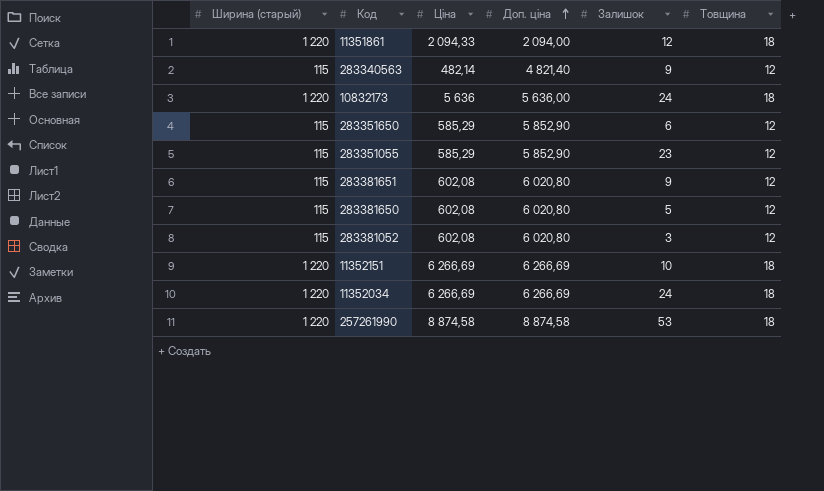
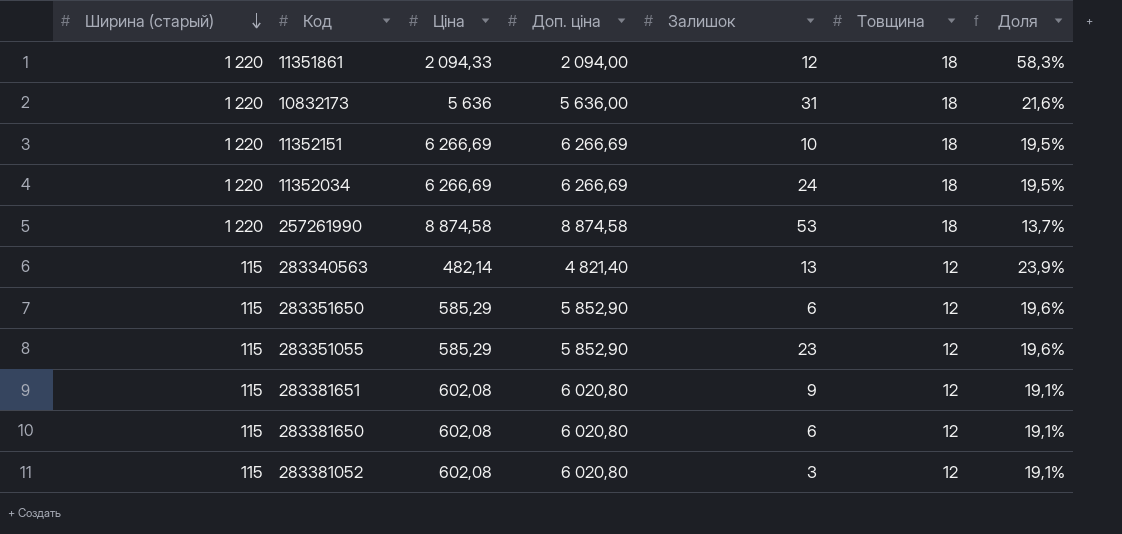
row order: Доп. ціна ascending -> Ширина (старый) descending
column Доля | formula: none -> [Ширина (старый)] / [Ціна]
10832173 | Залишок: 24 -> 31
283340563 | Залишок: 9 -> 13
283381650 | Залишок: 5 -> 6

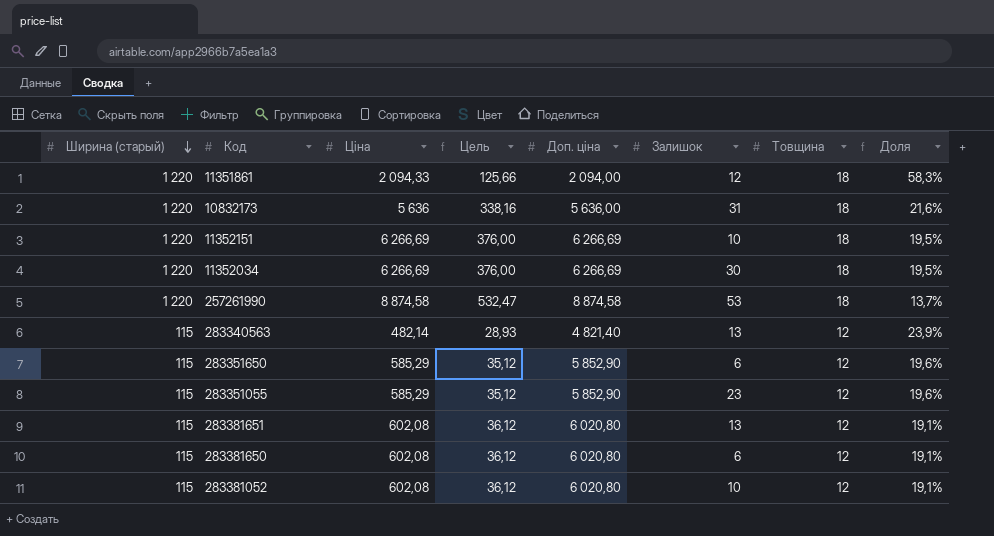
column Цель | formula: none -> [Ціна] * 0,06
11352034 | Залишок: 24 -> 30
283381651 | Залишок: 9 -> 13
283381052 | Залишок: 3 -> 10

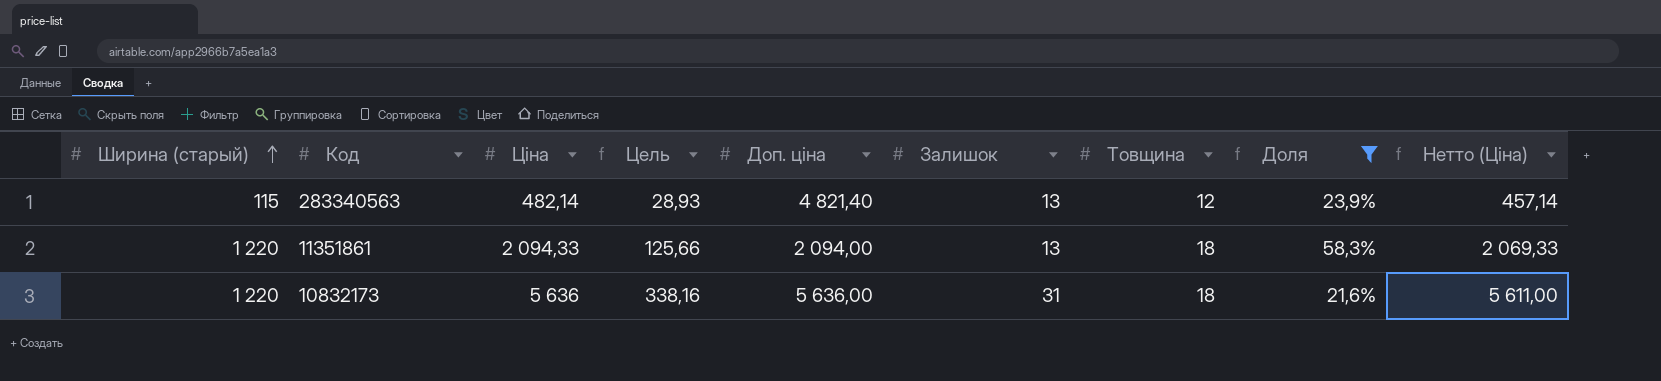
filter: none -> Доля >= 21,6%
row order: Ширина (старый) descending -> Ширина (старый) ascending
column Нетто (Ціна) | formula: none -> [Ціна] - 25
11351861 | Залишок: 12 -> 13

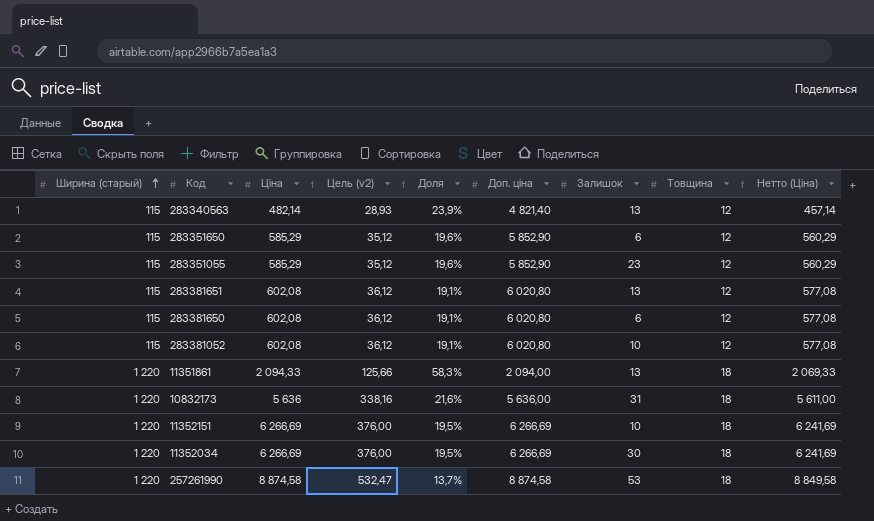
filter: Доля >= 21,6% -> none
column name: Цель -> Цель (v2)
column Доля | position: 8 -> 5

